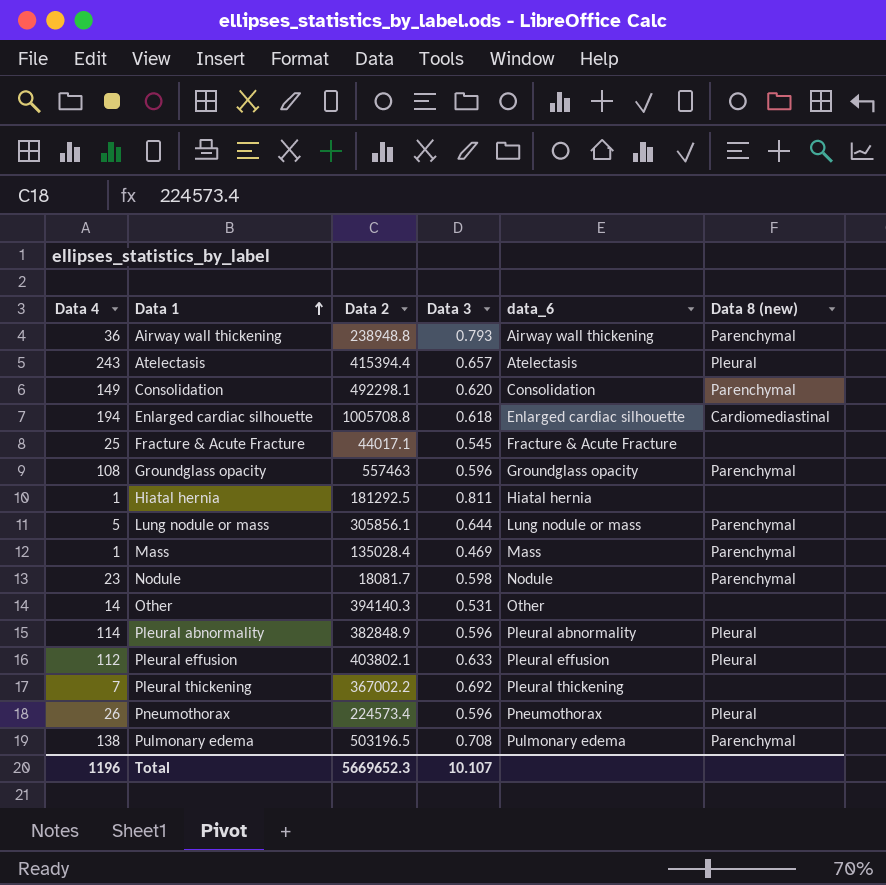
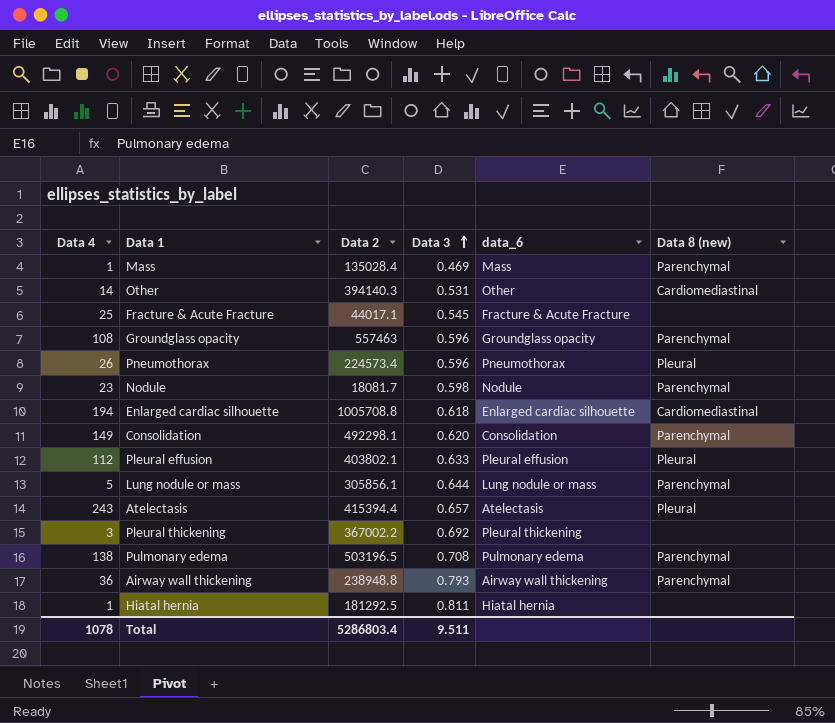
row order: Data 1 ascending -> Data 3 ascending
row Pleural abnormality: 114 | 382848.9 | 0.596 | Pleural abnormality | Pleural -> none
Other | Data 8 (new): none -> Cardiomediastinal
Pleural thickening | Data 4: 7 -> 3
Total | Data 4: 1196 -> 1078
Total | Data 2: 5669652.3 -> 5286803.4
Total | Data 3: 10.107 -> 9.511

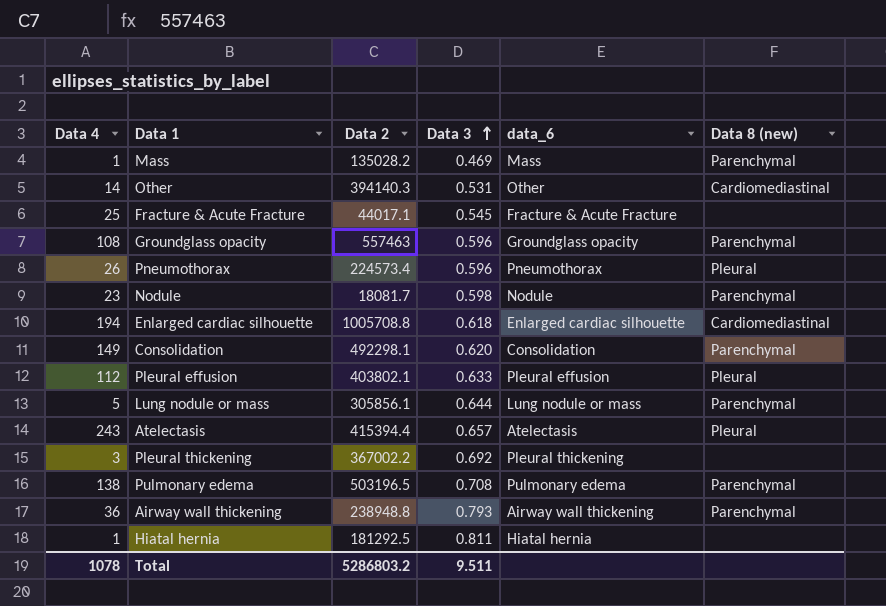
Mass | Data 2: 135028.4 -> 135028.2
Total | Data 2: 5286803.4 -> 5286803.2

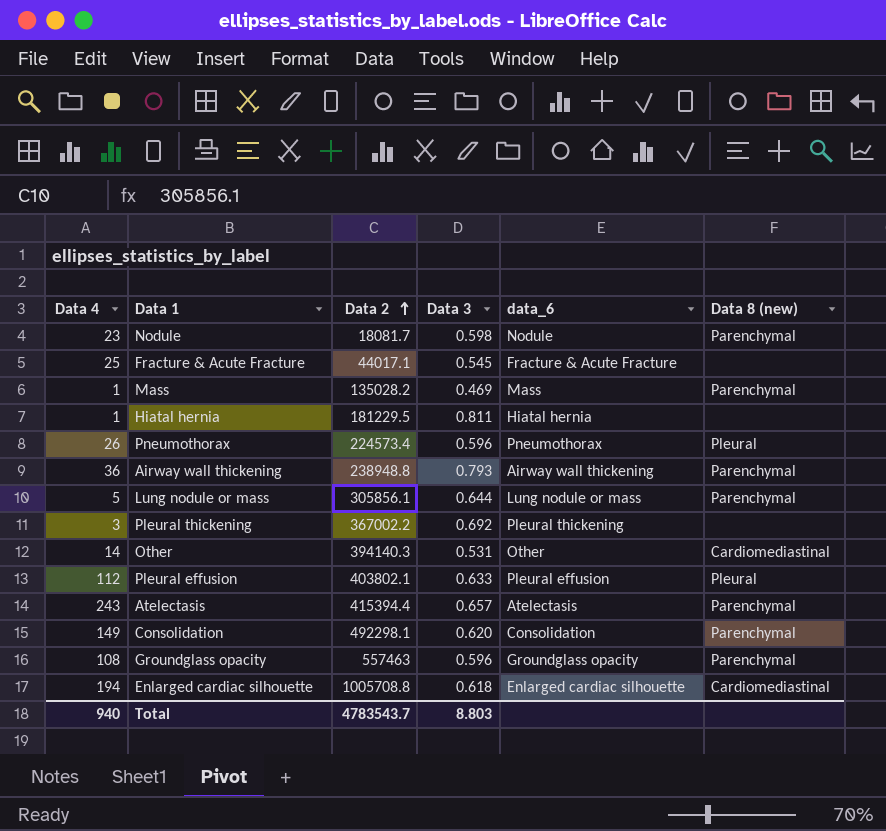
row order: Data 3 ascending -> Data 2 ascending
row Pulmonary edema: 138 | 503196.5 | 0.708 | Pulmonary edema | Parenchymal -> none
Hiatal hernia | Data 2: 181292.5 -> 181229.5
Atelectasis | Data 8 (new): Pleural -> Parenchymal
Total | Data 4: 1078 -> 940
Total | Data 2: 5286803.2 -> 4783543.7
Total | Data 3: 9.511 -> 8.803

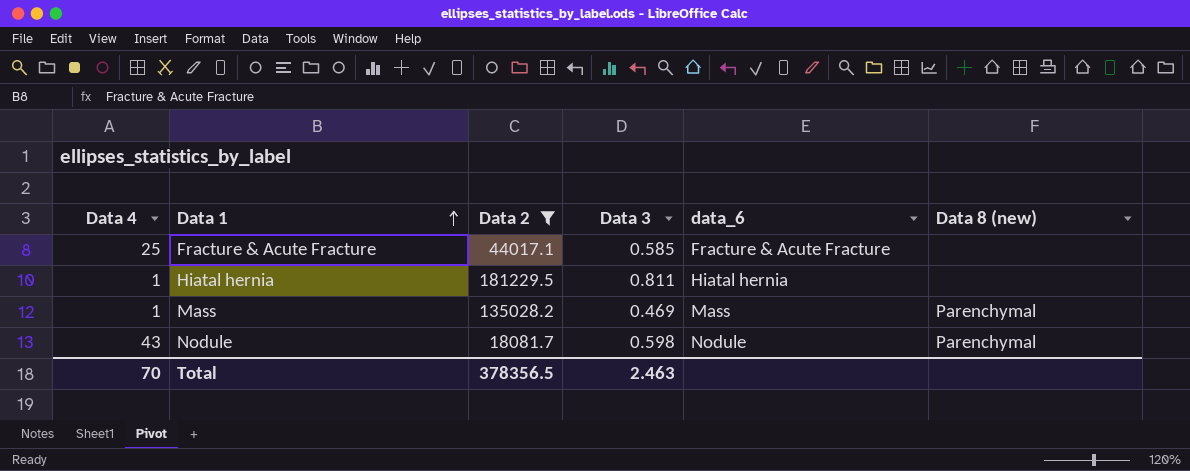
filter: none -> Data 2 <= 181229.5
row order: Data 2 ascending -> Data 1 ascending
Fracture & Acute Fracture | Data 3: 0.545 -> 0.585
Nodule | Data 4: 23 -> 43
Total | Data 4: 940 -> 70
Total | Data 2: 4783543.7 -> 378356.5
Total | Data 3: 8.803 -> 2.463

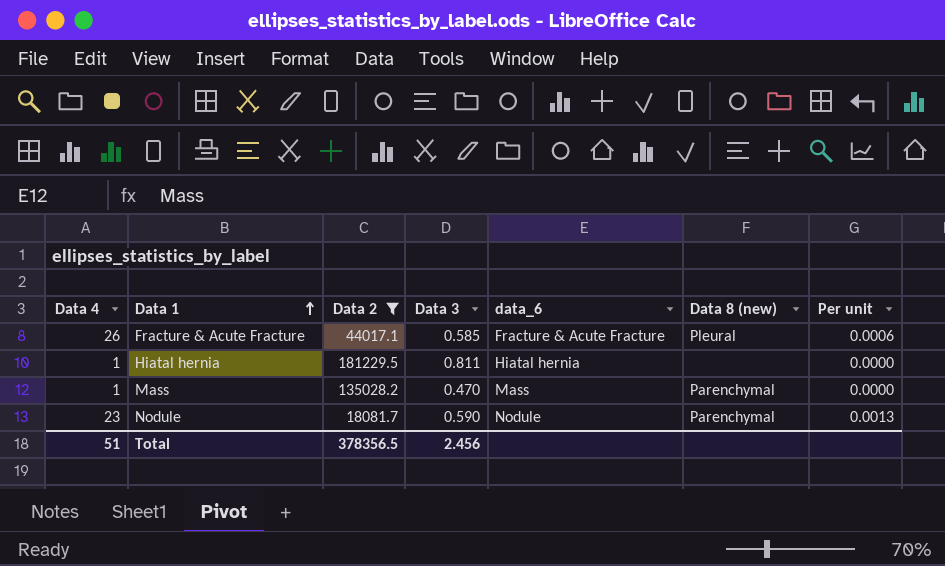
column Per unit | formula: none -> [Data 4] / [Data 2]
Fracture & Acute Fracture | Data 4: 25 -> 26
Fracture & Acute Fracture | Data 8 (new): none -> Pleural
Mass | Data 3: 0.469 -> 0.470
Nodule | Data 4: 43 -> 23
Nodule | Data 3: 0.598 -> 0.590
Total | Data 4: 70 -> 51
Total | Data 3: 2.463 -> 2.456

